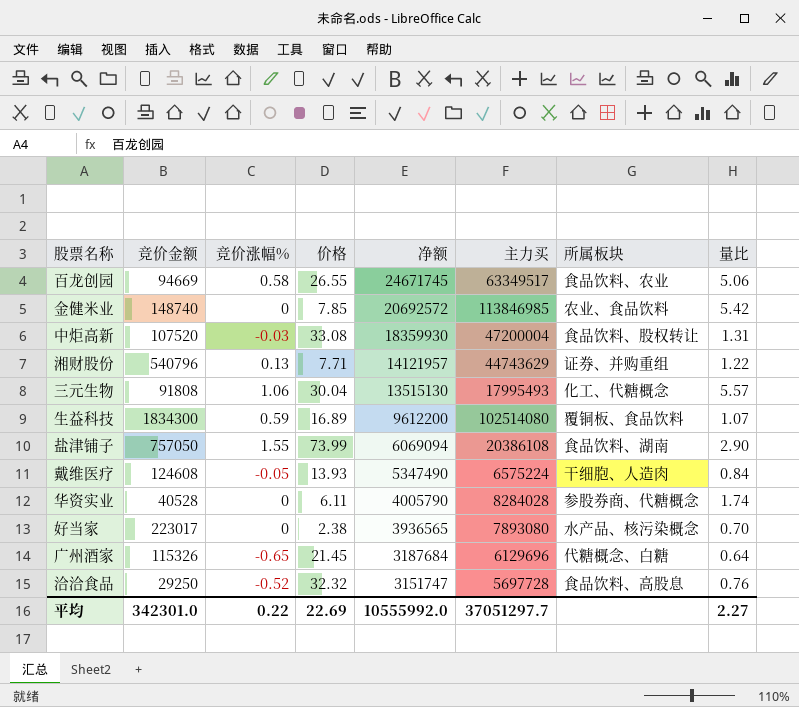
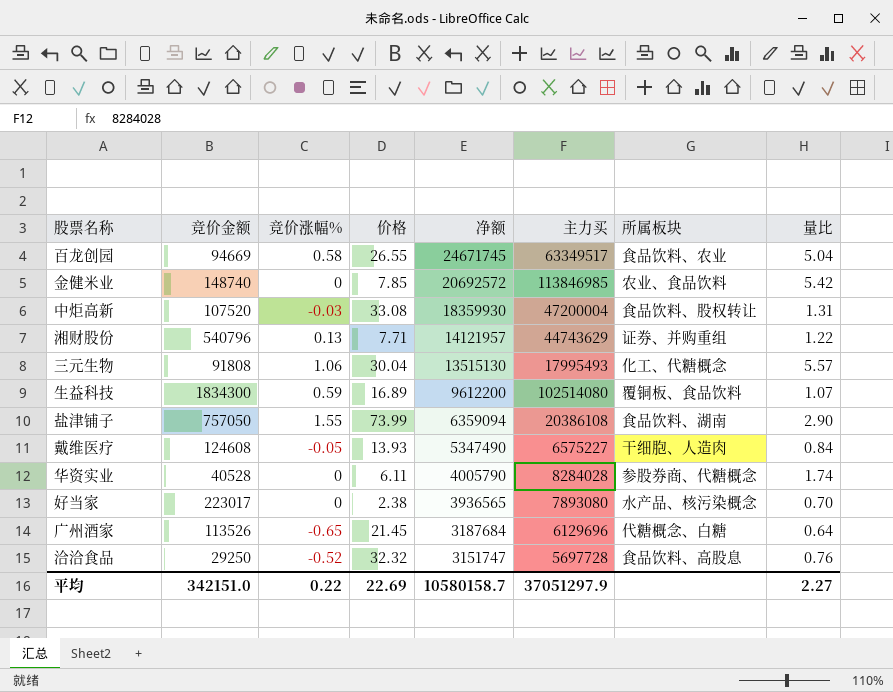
百龙创园 | 量比: 5.06 -> 5.04
盐津铺子 | 净额: 6069094 -> 6359094
戴维医疗 | 主力买: 6575224 -> 6575227
广州酒家 | 竞价金额: 115326 -> 113526
平均 | 竞价金额: 342301.0 -> 342151.0
平均 | 净额: 10555992.0 -> 10580158.7
平均 | 主力买: 37051297.7 -> 37051297.9

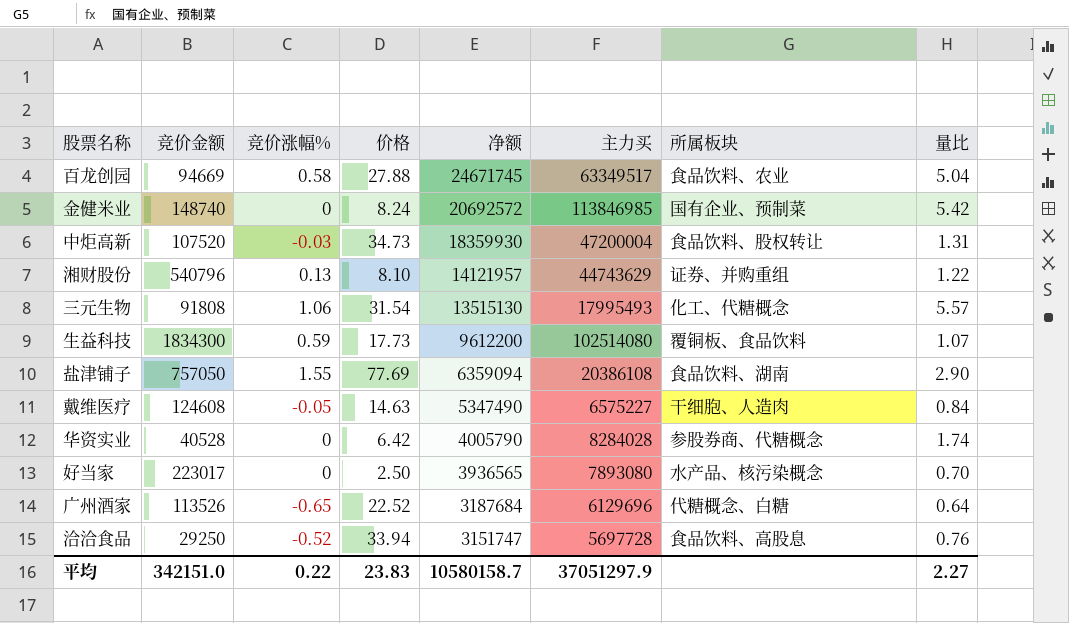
百龙创园 | 价格: 26.55 -> 27.88
金健米业 | 价格: 7.85 -> 8.24
金健米业 | 所属板块: 农业、食品饮料 -> 国有企业、预制菜
中炬高新 | 价格: 33.08 -> 34.73
湘财股份 | 价格: 7.71 -> 8.10
三元生物 | 价格: 30.04 -> 31.54
生益科技 | 价格: 16.89 -> 17.73
盐津铺子 | 价格: 73.99 -> 77.69
戴维医疗 | 价格: 13.93 -> 14.63
华资实业 | 价格: 6.11 -> 6.42
好当家 | 价格: 2.38 -> 2.50
广州酒家 | 价格: 21.45 -> 22.52
洽洽食品 | 价格: 32.32 -> 33.94
平均 | 价格: 22.69 -> 23.83

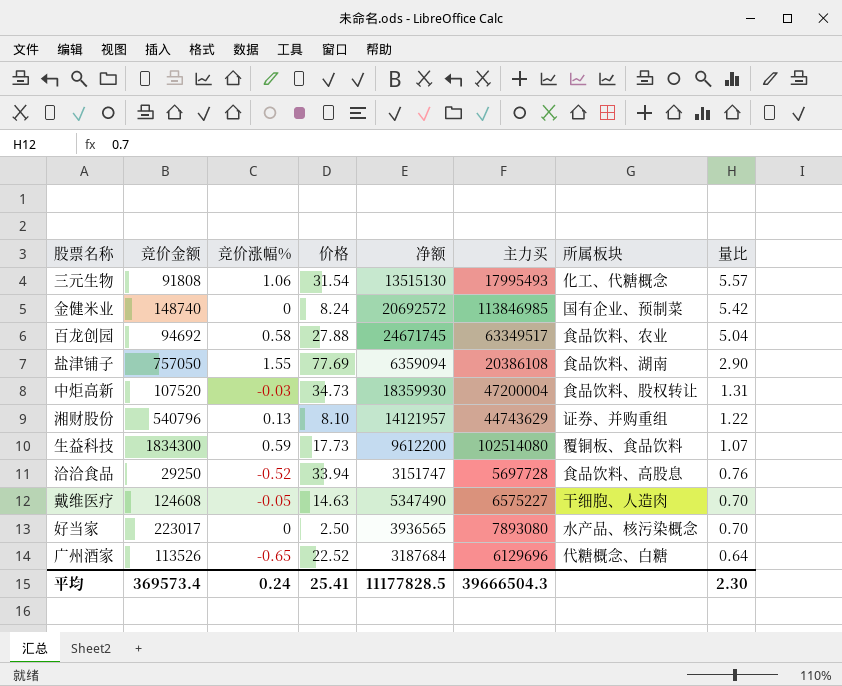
row order: 净额 descending -> 量比 descending
row 华资实业: 40528 | 0 | 6.42 | 4005790 | 8284028 | 参股券商、代糖概念 | 1.74 -> none
百龙创园 | 竞价金额: 94669 -> 94692
戴维医疗 | 量比: 0.84 -> 0.70
平均 | 竞价金额: 342151.0 -> 369573.4
平均 | 竞价涨幅%: 0.22 -> 0.24
平均 | 价格: 23.83 -> 25.41
平均 | 净额: 10580158.7 -> 11177828.5
平均 | 主力买: 37051297.9 -> 39666504.3
平均 | 量比: 2.27 -> 2.30

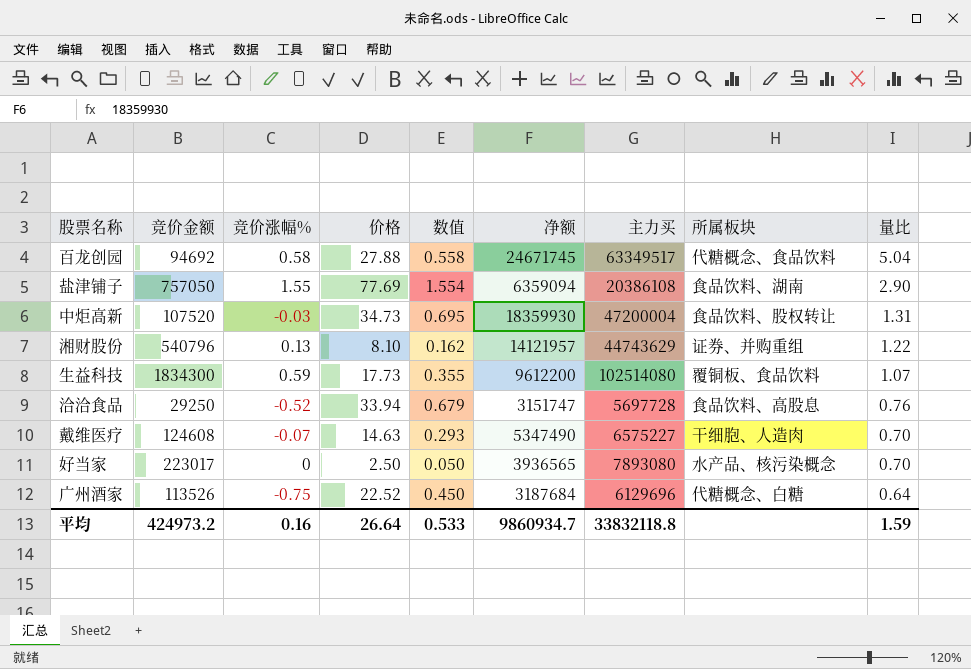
column 数值 | formula: none -> [价格] * 0.02
row 三元生物: 91808 | 1.06 | 31.54 | 13515130 | 17995493 | 化工、代糖概念 | 5.57 -> none
row 金健米业: 148740 | 0 | 8.24 | 20692572 | 113846985 | 国有企业、预制菜 | 5.42 -> none
百龙创园 | 所属板块: 食品饮料、农业 -> 代糖概念、食品饮料
戴维医疗 | 竞价涨幅%: -0.05 -> -0.07
广州酒家 | 竞价涨幅%: -0.65 -> -0.75
平均 | 竞价金额: 369573.4 -> 424973.2
平均 | 竞价涨幅%: 0.24 -> 0.16
平均 | 价格: 25.41 -> 26.64
平均 | 净额: 11177828.5 -> 9860934.7
平均 | 主力买: 39666504.3 -> 33832118.8
平均 | 量比: 2.30 -> 1.59

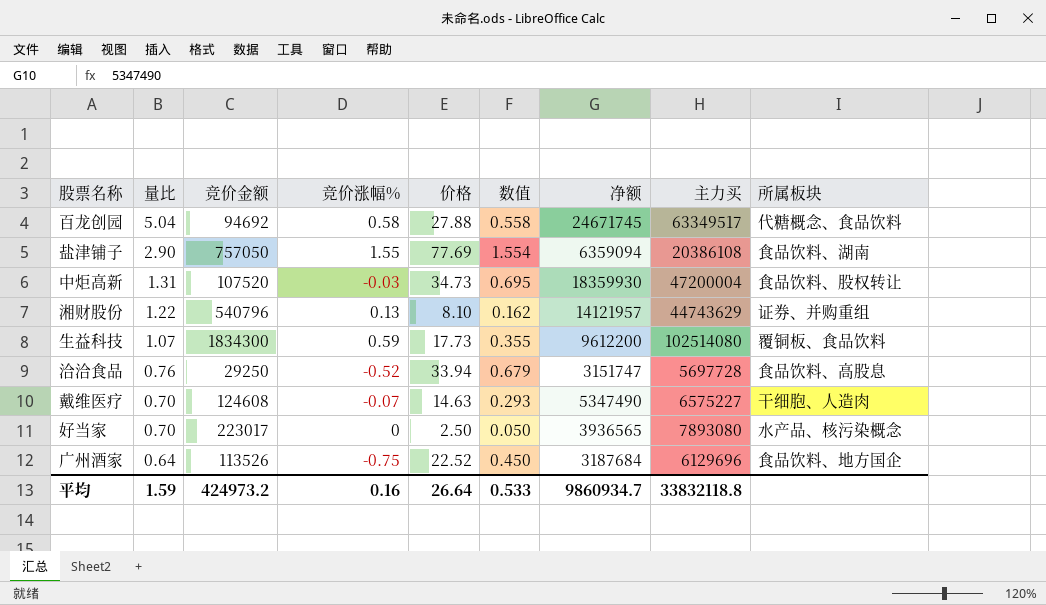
column 量比 | position: 9 -> 2
广州酒家 | 所属板块: 代糖概念、白糖 -> 食品饮料、地方国企

